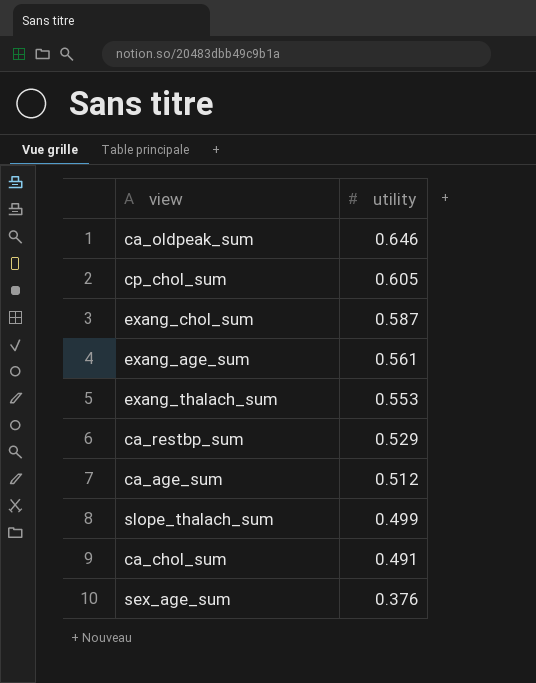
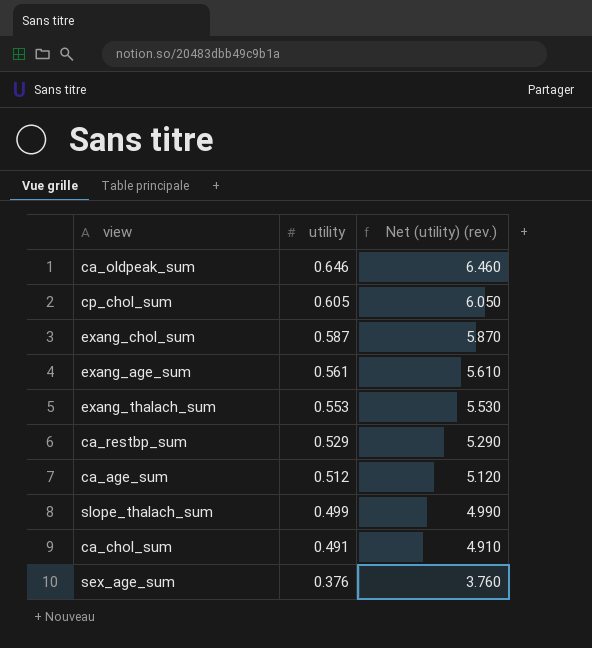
column Net (utility) (rev.) | formula: none -> [utility] * 10

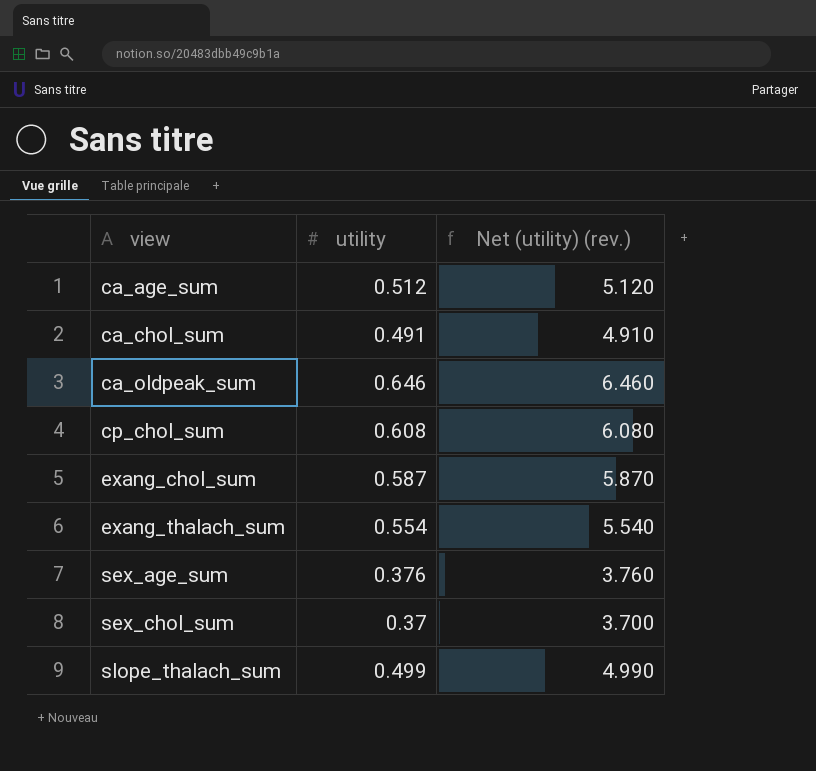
row order: utility descending -> view ascending
row exang_age_sum: 0.561 | 5.610 -> none
row ca_restbp_sum: 0.529 | 5.290 -> none
cp_chol_sum | utility: 0.605 -> 0.608
cp_chol_sum | Net (utility) (rev.): 6.050 -> 6.080
exang_thalach_sum | utility: 0.553 -> 0.554
exang_thalach_sum | Net (utility) (rev.): 5.530 -> 5.540
row sex_chol_sum: none -> 0.37 | 3.700

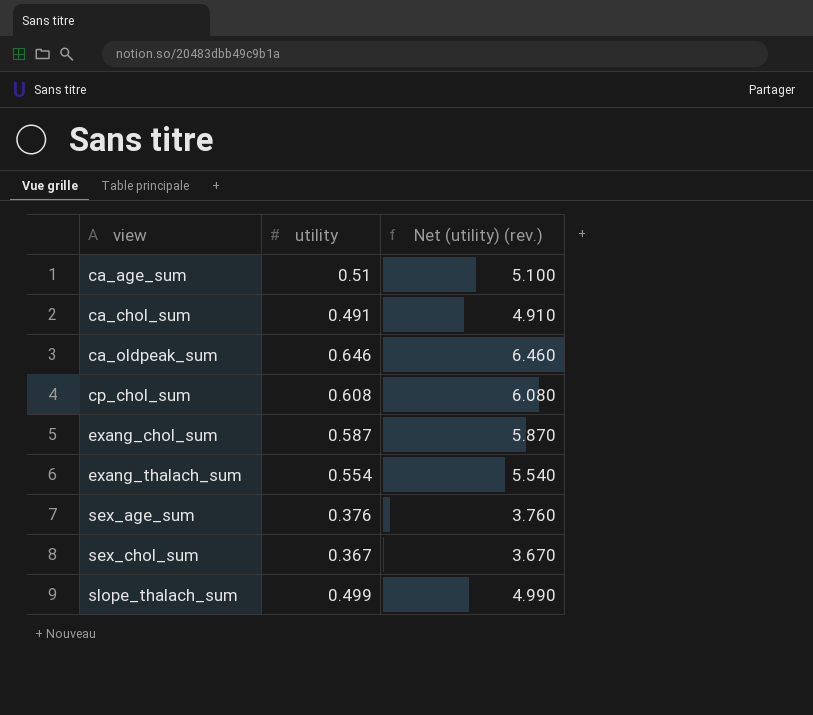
ca_age_sum | utility: 0.512 -> 0.51
ca_age_sum | Net (utility) (rev.): 5.120 -> 5.100
sex_chol_sum | utility: 0.37 -> 0.367
sex_chol_sum | Net (utility) (rev.): 3.700 -> 3.670

